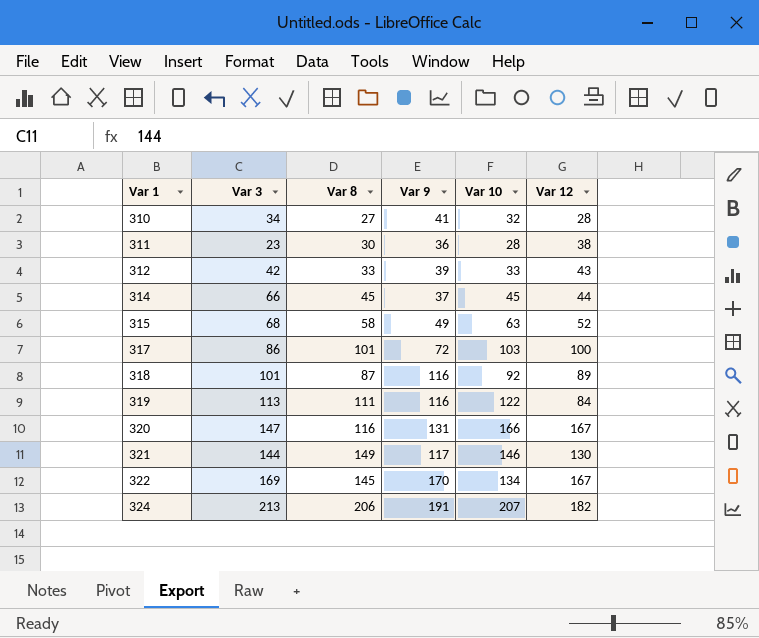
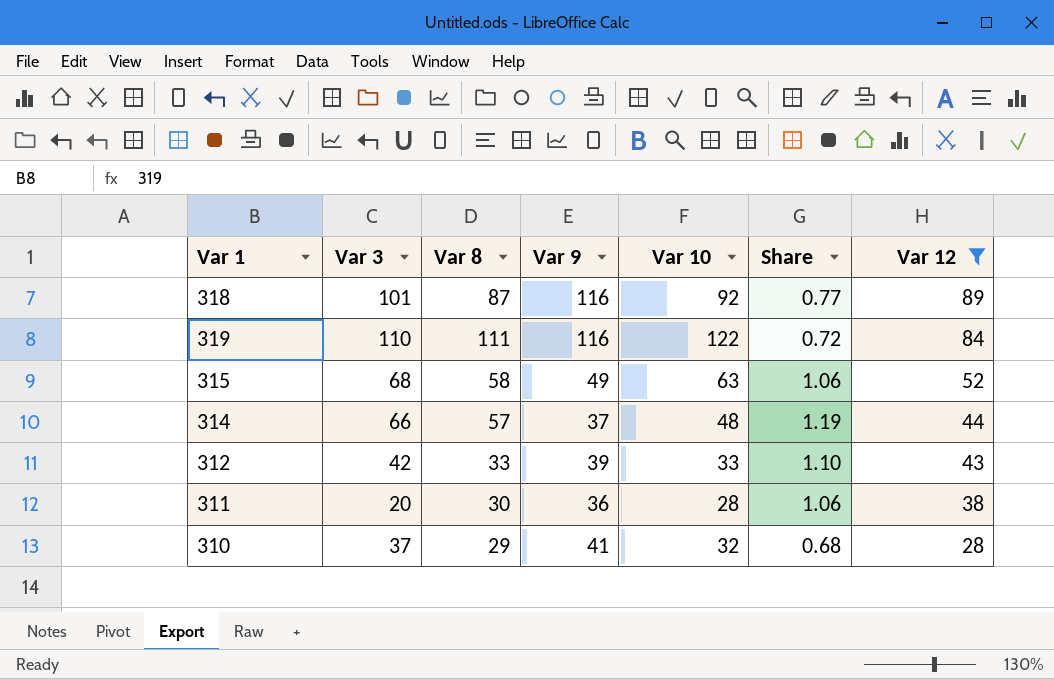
filter: none -> Var 12 <= 89
row order: Var 1 ascending -> Var 12 descending
column Share | formula: none -> [Var 12] / [Var 9]
319 | Var 3: 113 -> 110
314 | Var 8: 45 -> 57
314 | Var 10: 45 -> 48
311 | Var 3: 23 -> 20
310 | Var 3: 34 -> 37
310 | Var 8: 27 -> 29

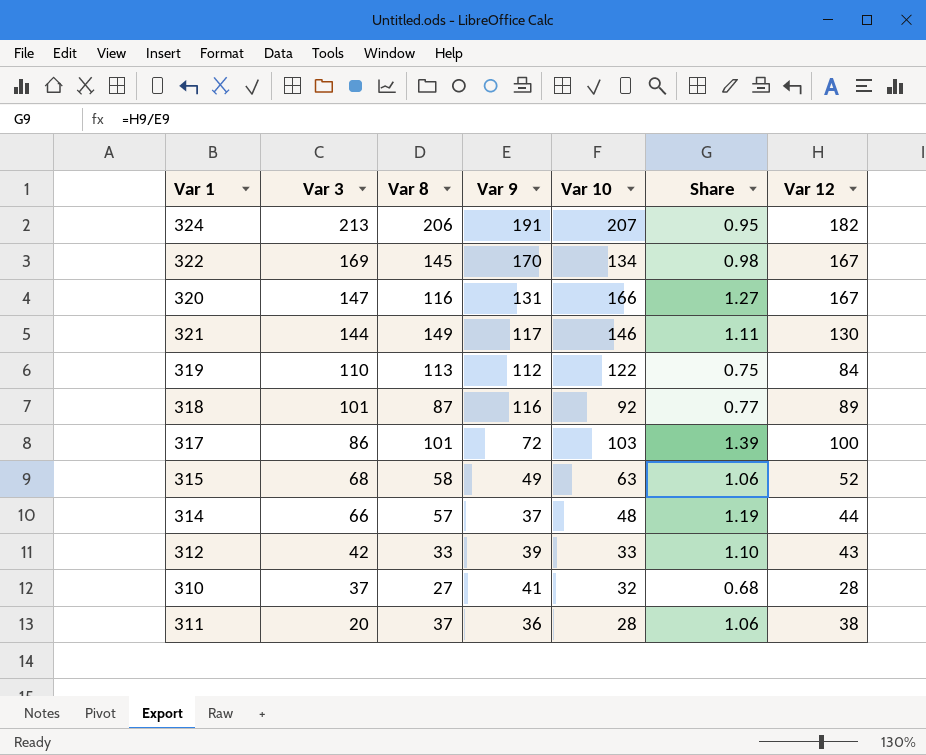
filter: Var 12 <= 89 -> none
row order: Var 12 descending -> Var 3 descending
319 | Var 8: 111 -> 113
319 | Var 9: 116 -> 112
319 | Share: 0.72 -> 0.75
310 | Var 8: 29 -> 27
311 | Var 8: 30 -> 37

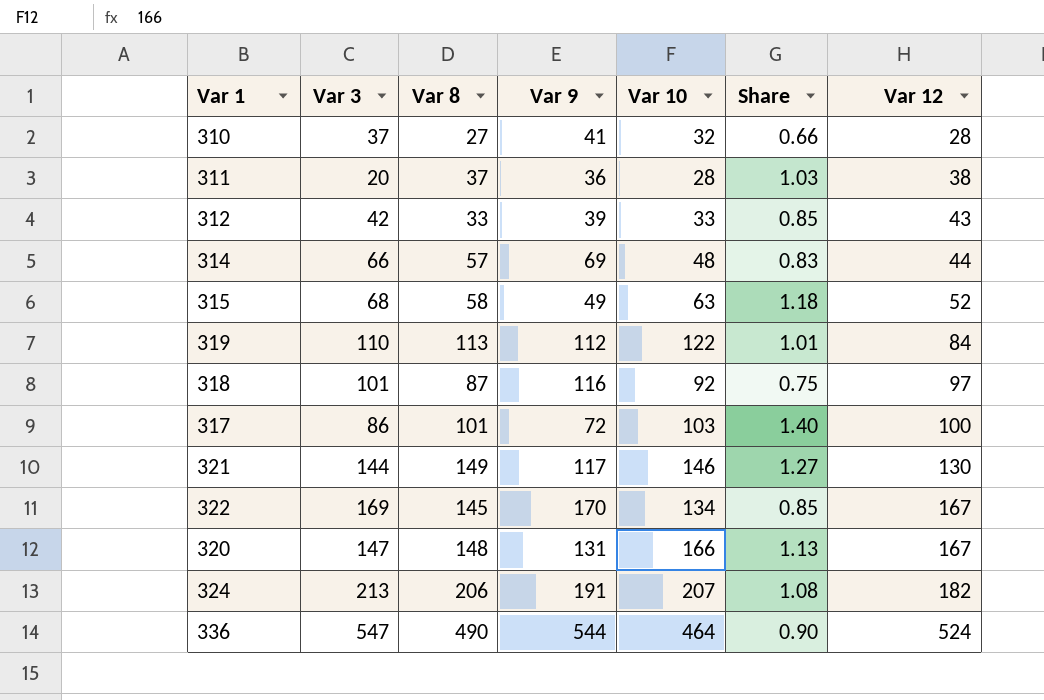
row order: Var 3 descending -> Var 12 ascending
column Share | formula: [Var 12] / [Var 9] -> [Var 8] / [Var 9]
314 | Var 9: 37 -> 69
318 | Var 12: 89 -> 97
320 | Var 8: 116 -> 148
row 336: none -> 547 | 490 | 544 | 464 | 0.90 | 524

